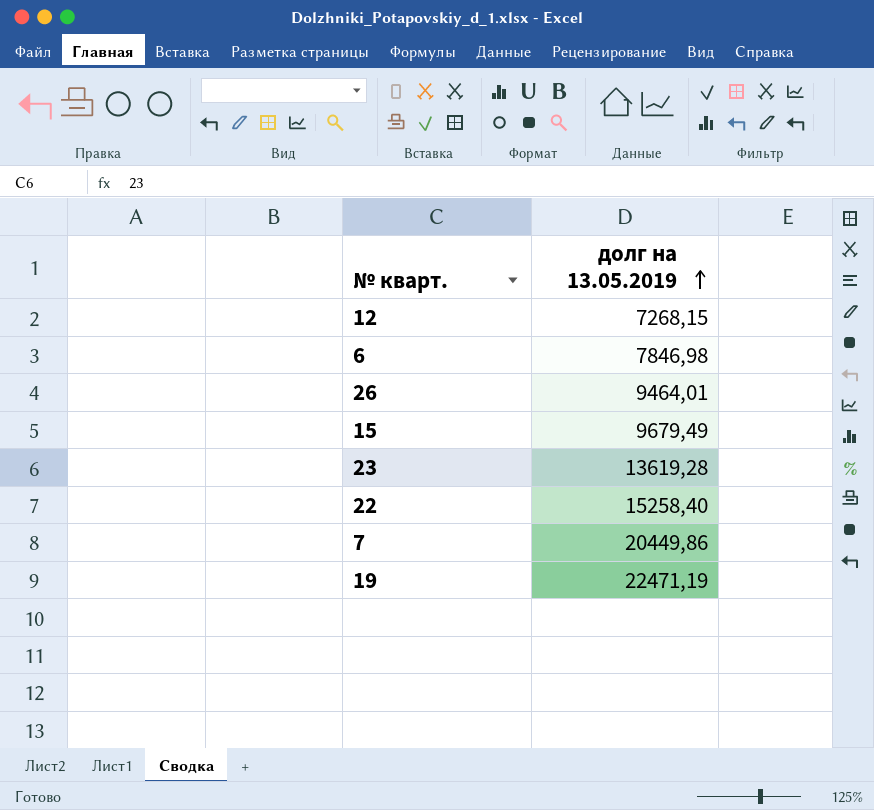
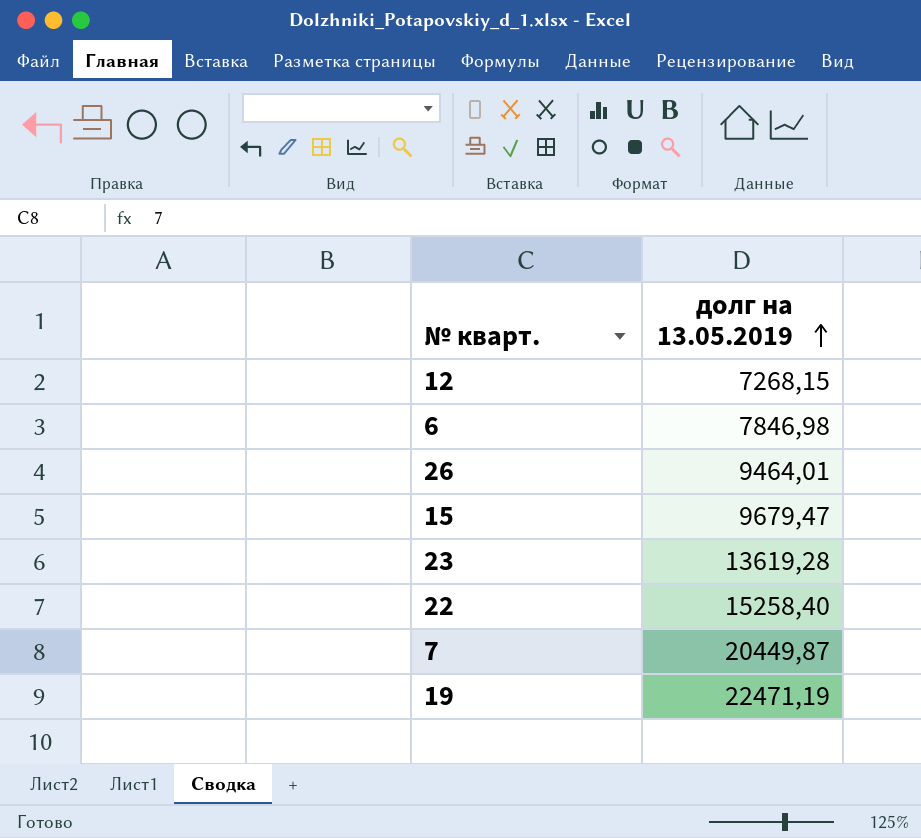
15 | долг на 13.05.2019: 9679,49 -> 9679,47
7 | долг на 13.05.2019: 20449,86 -> 20449,87

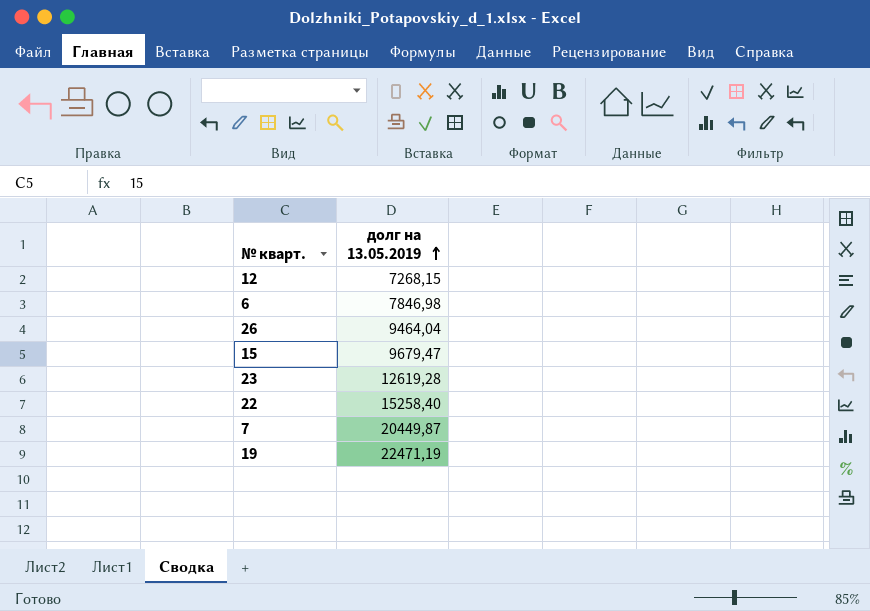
26 | долг на 13.05.2019: 9464,01 -> 9464,04
23 | долг на 13.05.2019: 13619,28 -> 12619,28

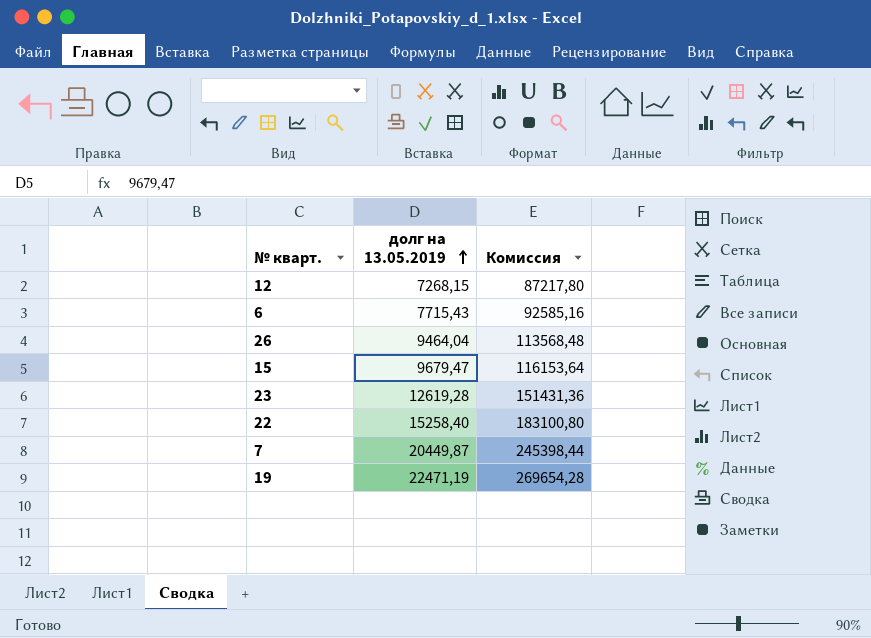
column Комиссия | formula: none -> [долг на 13.05.2019] * 12
6 | долг на 13.05.2019: 7846,98 -> 7715,43

